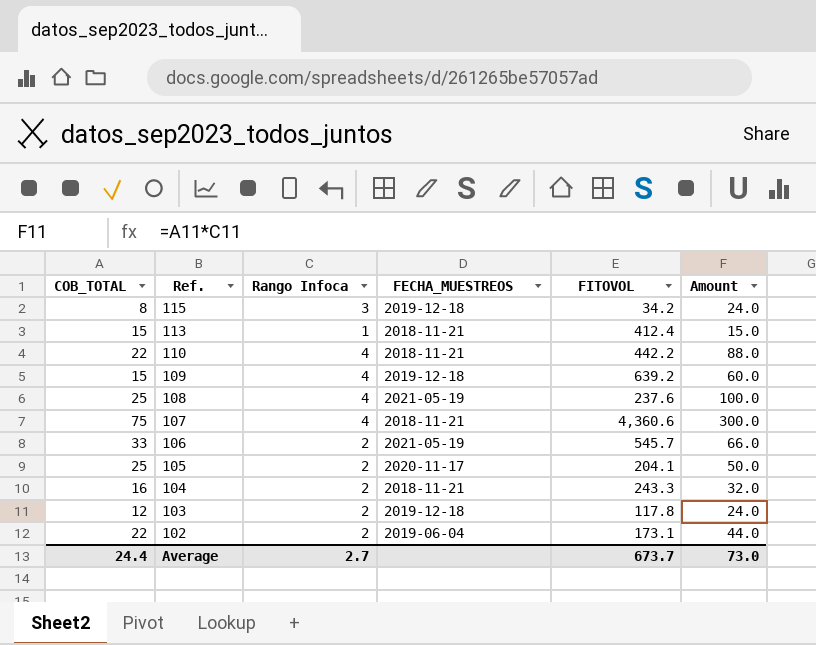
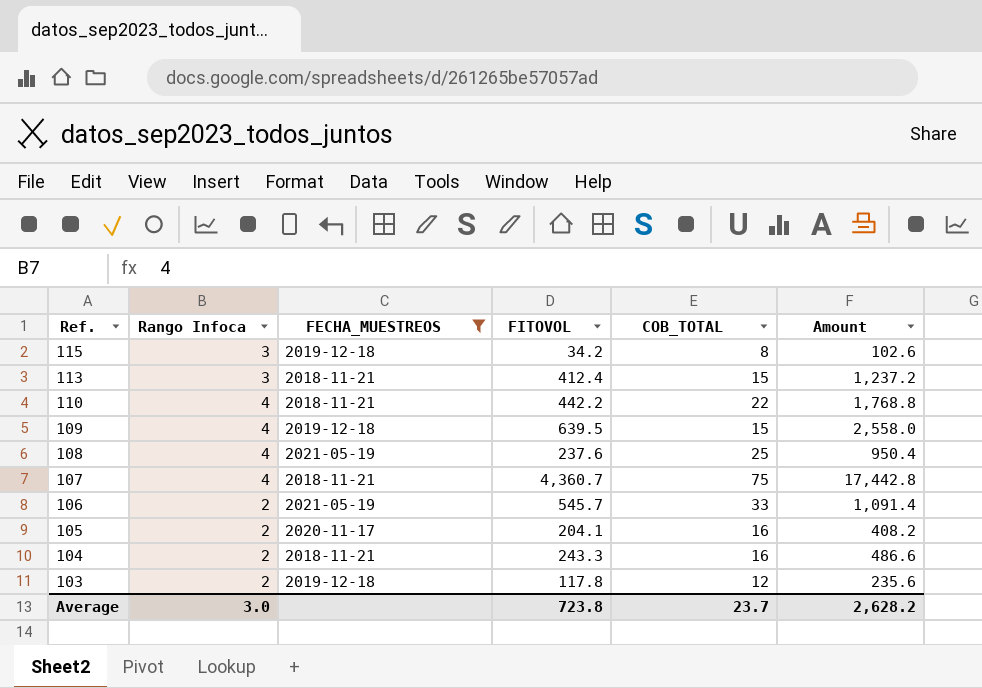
filter: none -> FECHA_MUESTREOS != 2019-06-04
column COB_TOTAL | position: 1 -> 5
column Amount | formula: [COB_TOTAL] * [Rango Infoca] -> [Rango Infoca] * [FITOVOL]
113 | Rango Infoca: 1 -> 3
109 | FITOVOL: 639.2 -> 639.5
107 | FITOVOL: 4,360.6 -> 4,360.7
105 | COB_TOTAL: 25 -> 16
Average | Rango Infoca: 2.7 -> 3.0
Average | FITOVOL: 673.7 -> 723.8
Average | COB_TOTAL: 24.4 -> 23.7
Average | Amount: 73.0 -> 2,628.2

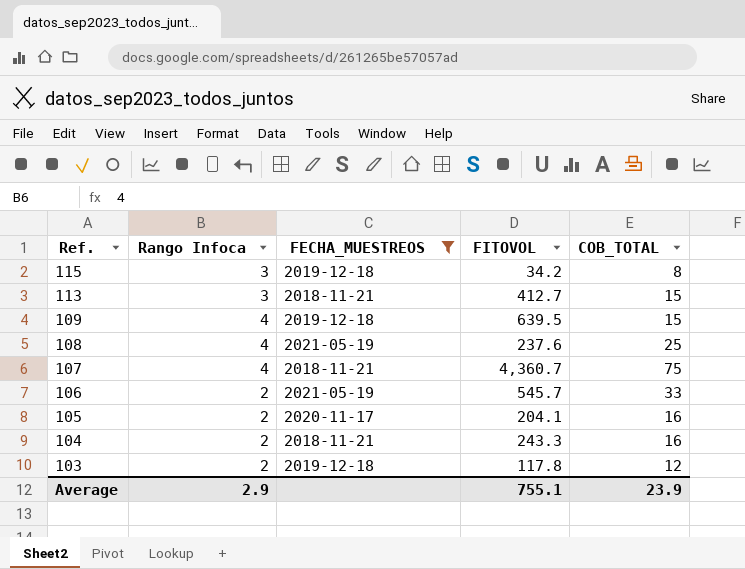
column Amount | formula: [Rango Infoca] * [FITOVOL] -> none
row 110: 4 | 2018-11-21 | 442.2 | 22 | 1,768.8 -> none
113 | FITOVOL: 412.4 -> 412.7
Average | Rango Infoca: 3.0 -> 2.9
Average | FITOVOL: 723.8 -> 755.1
Average | COB_TOTAL: 23.7 -> 23.9

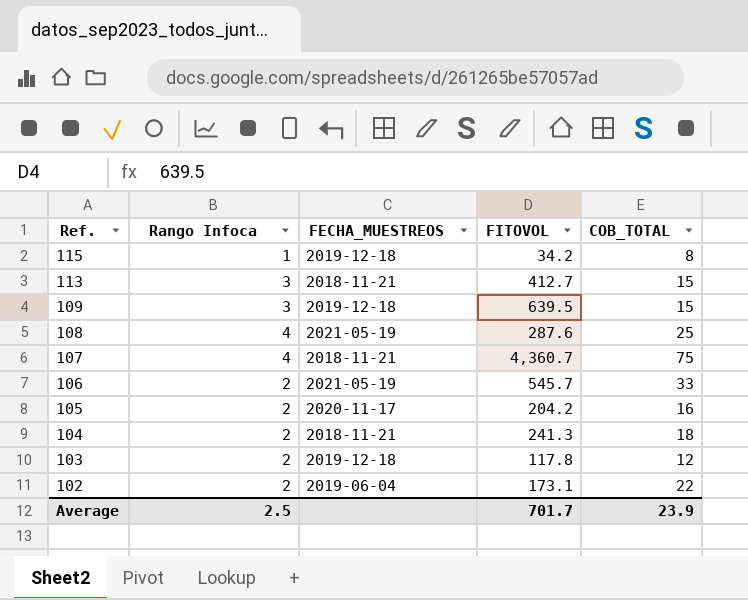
filter: FECHA_MUESTREOS != 2019-06-04 -> none
115 | Rango Infoca: 3 -> 1
109 | Rango Infoca: 4 -> 3
108 | FITOVOL: 237.6 -> 287.6
105 | FITOVOL: 204.1 -> 204.2
104 | FITOVOL: 243.3 -> 241.3
104 | COB_TOTAL: 16 -> 18
Average | Rango Infoca: 2.9 -> 2.5
Average | FITOVOL: 755.1 -> 701.7

